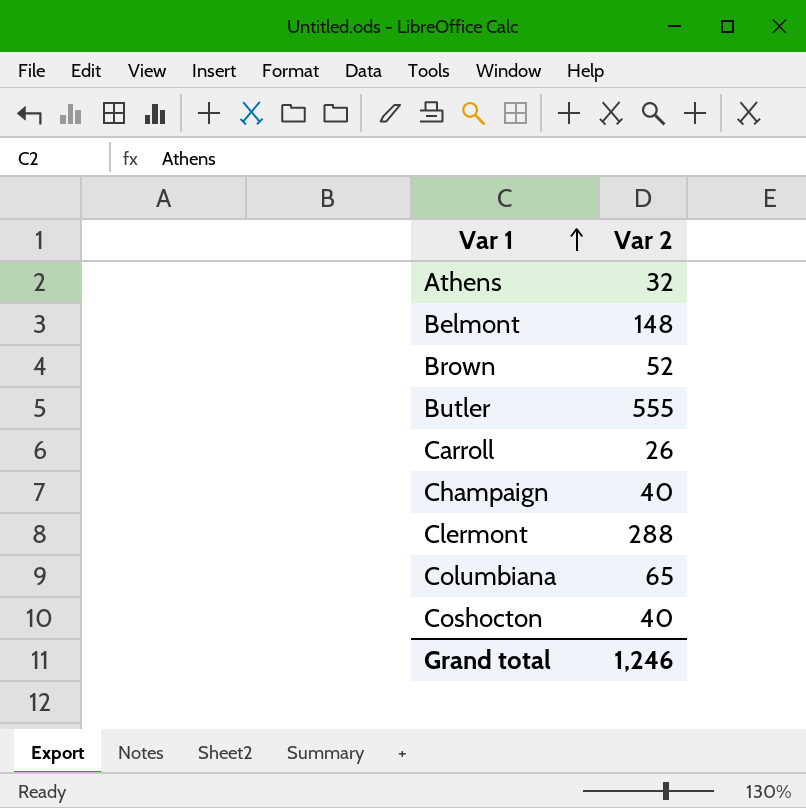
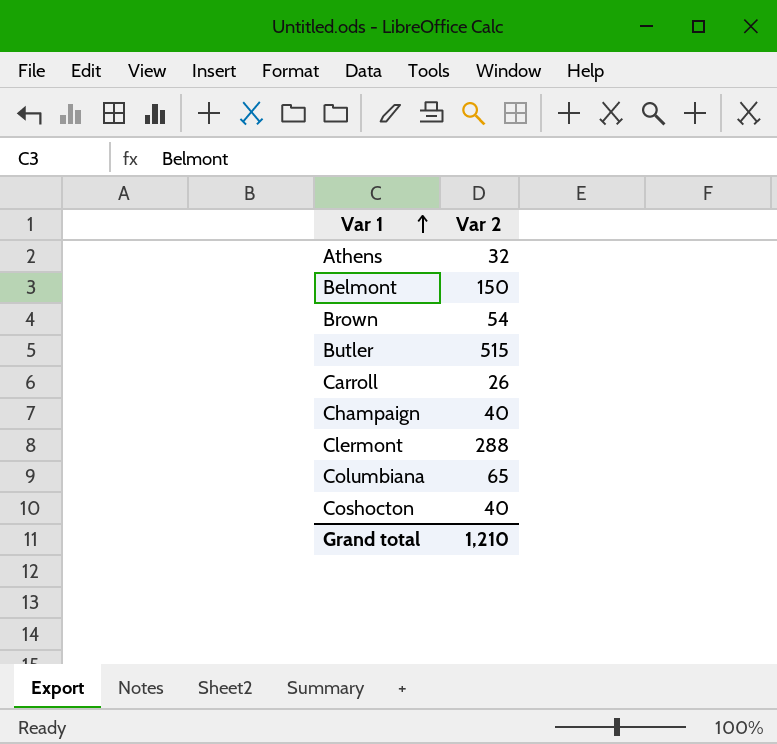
Belmont | Var 2: 148 -> 150
Brown | Var 2: 52 -> 54
Butler | Var 2: 555 -> 515
Grand total | Var 2: 1,246 -> 1,210

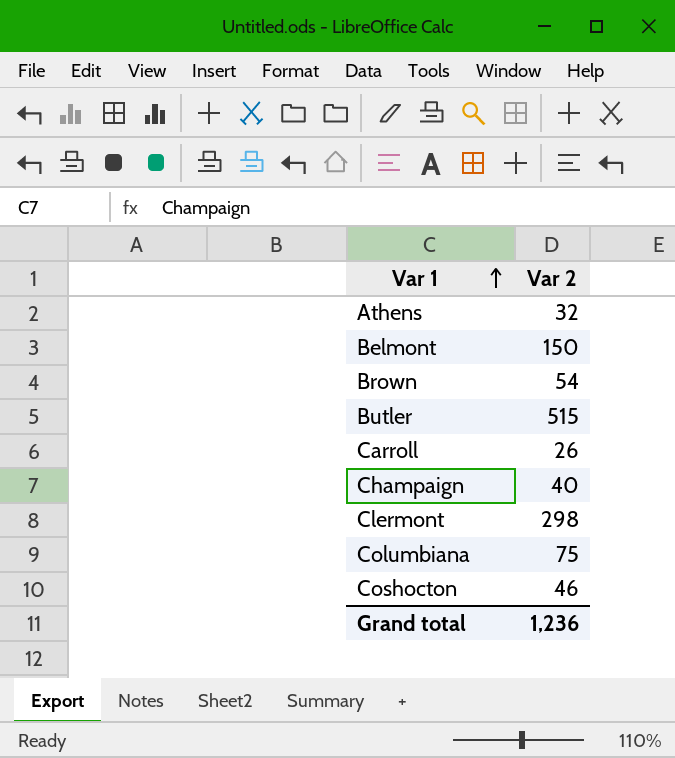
Clermont | Var 2: 288 -> 298
Columbiana | Var 2: 65 -> 75
Coshocton | Var 2: 40 -> 46
Grand total | Var 2: 1,210 -> 1,236

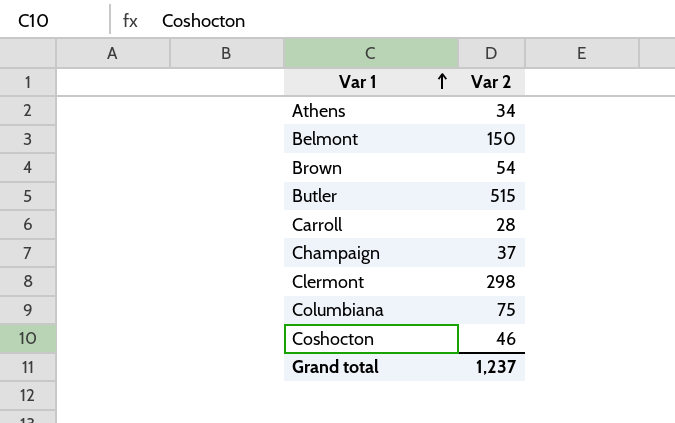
Athens | Var 2: 32 -> 34
Carroll | Var 2: 26 -> 28
Champaign | Var 2: 40 -> 37
Grand total | Var 2: 1,236 -> 1,237

